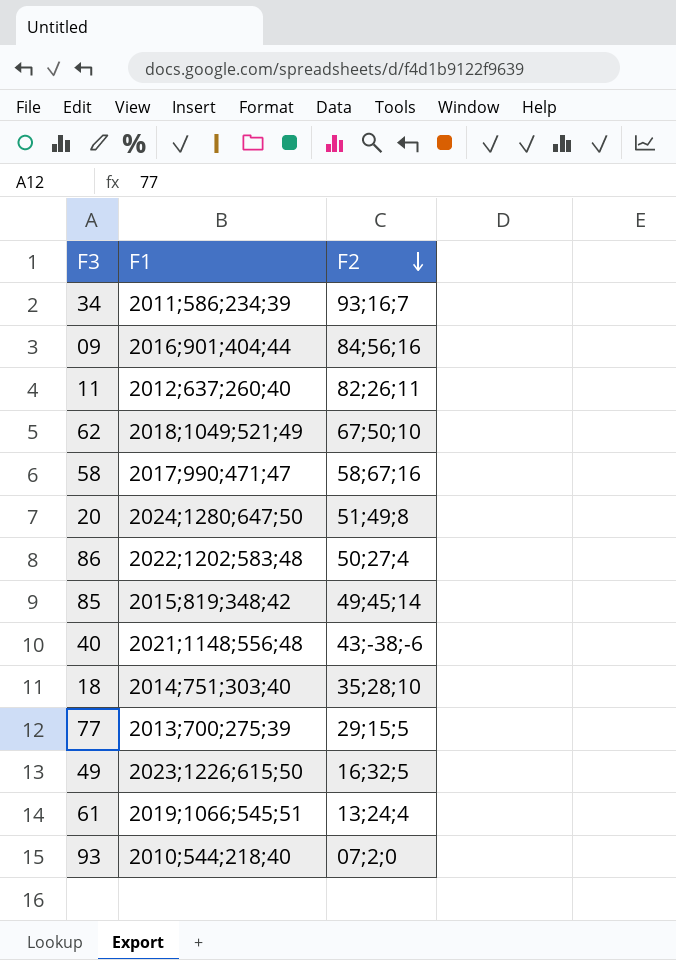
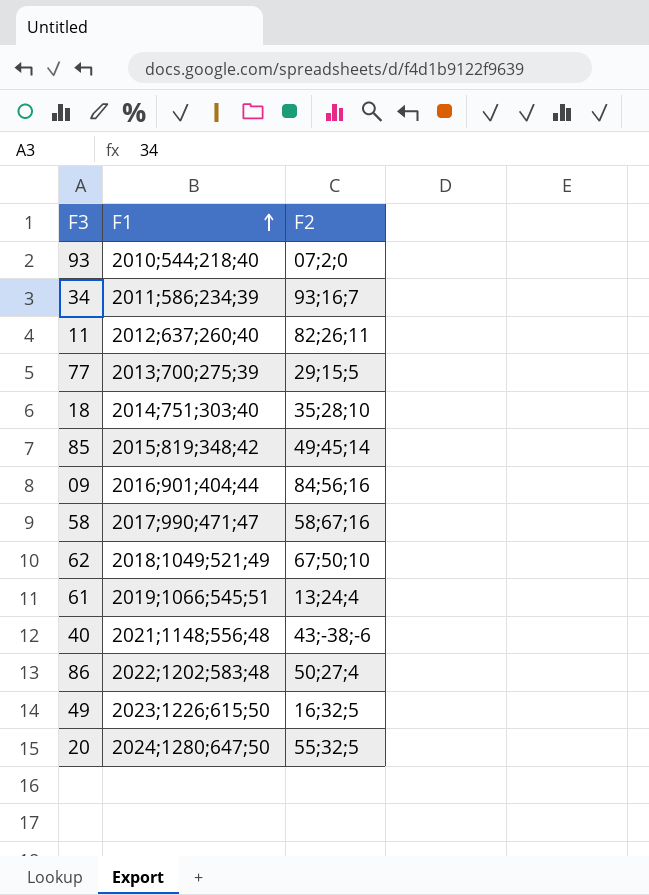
row order: F2 descending -> F1 ascending
20 | F2: 51;49;8 -> 55;32;5

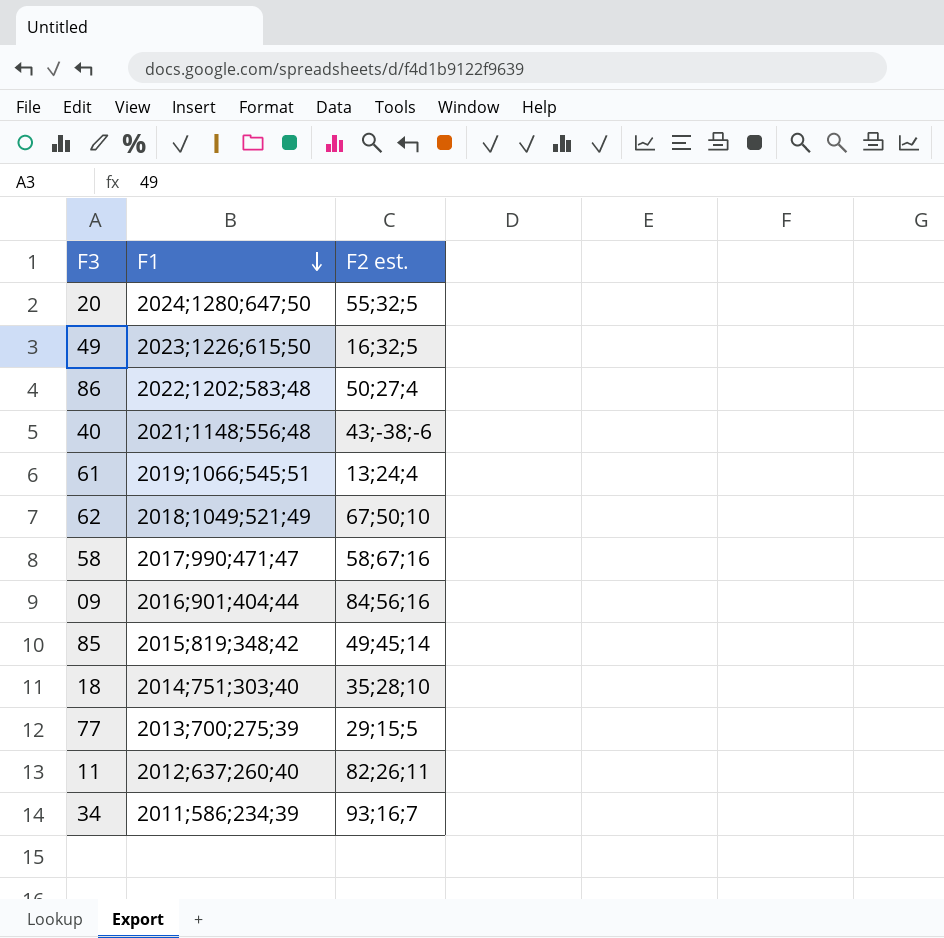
row order: F1 ascending -> F1 descending
column name: F2 -> F2 est.
row 93: 2010;544;218;40 | 07;2;0 -> none

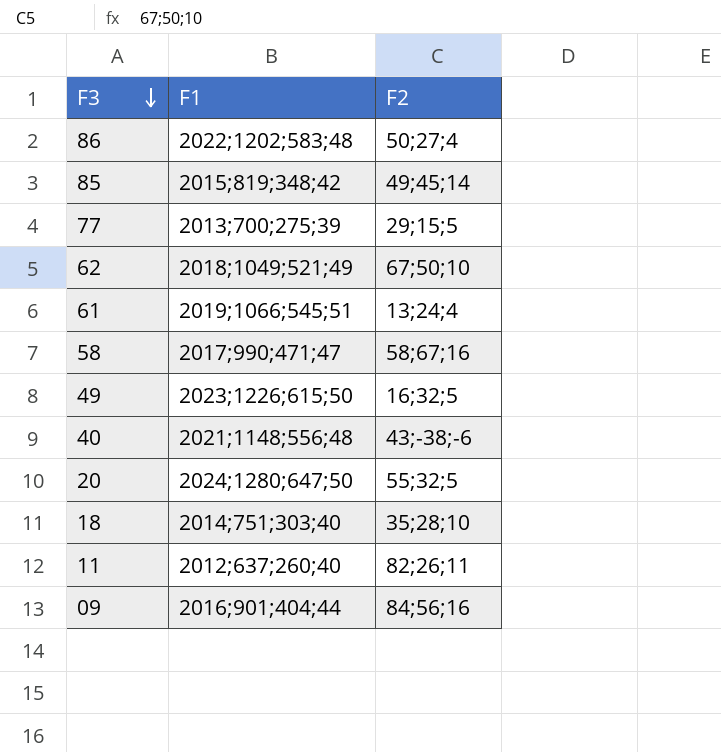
row order: F1 descending -> F3 descending
column name: F2 est. -> F2
row 34: 2011;586;234;39 | 93;16;7 -> none

